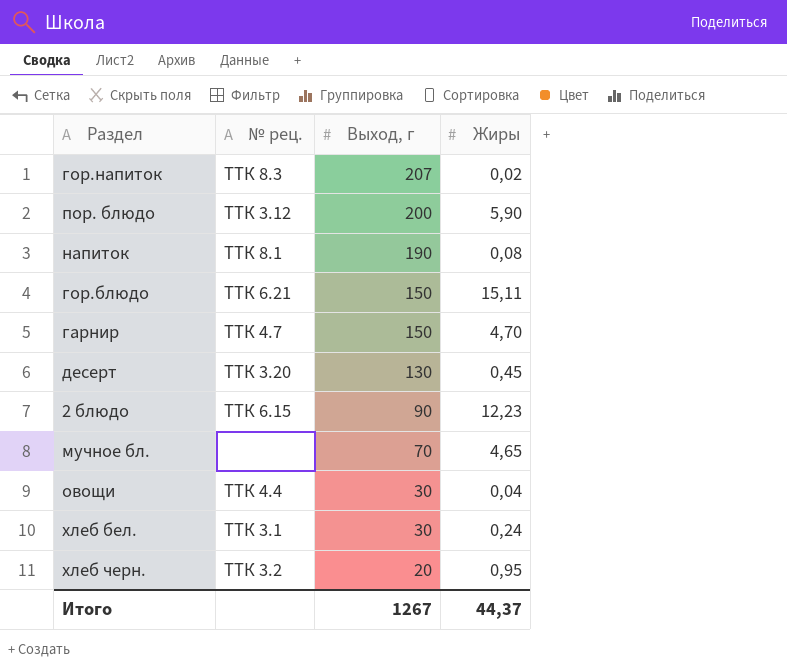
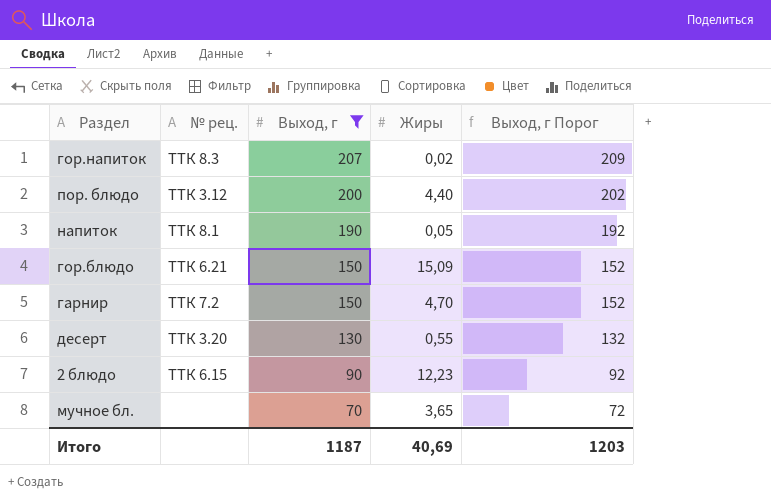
filter: none -> Выход, г >= 70
column Выход, г Порог | formula: none -> [Выход, г] + 2
пор. блюдо | Жиры: 5,90 -> 4,40
напиток | Жиры: 0,08 -> 0,05
гор.блюдо | Жиры: 15,11 -> 15,09
гарнир | № рец.: ТТК 4.7 -> ТТК 7.2
десерт | Жиры: 0,45 -> 0,55
мучное бл. | Жиры: 4,65 -> 3,65
Итого | Выход, г: 1267 -> 1187
Итого | Жиры: 44,37 -> 40,69

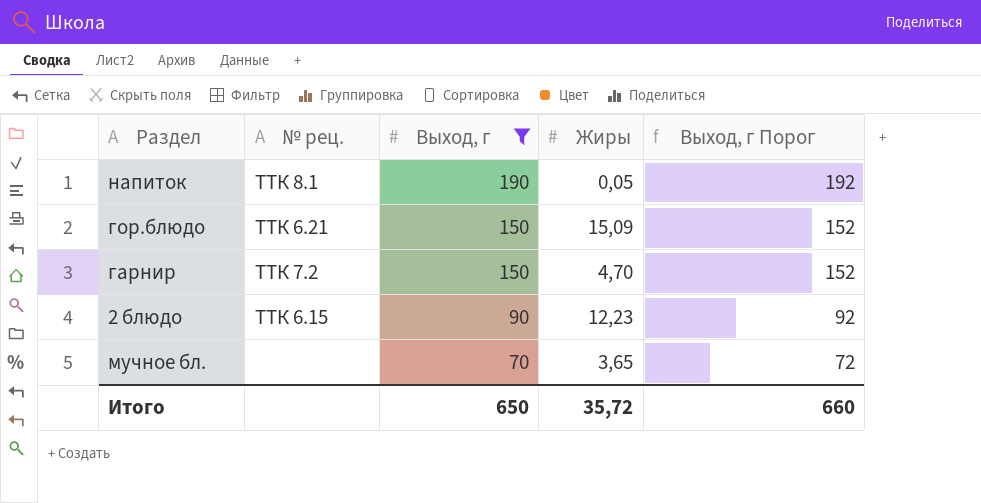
row гор.напиток: ТТК 8.3 | 207 | 0,02 | 209 -> none
row пор. блюдо: ТТК 3.12 | 200 | 4,40 | 202 -> none
row десерт: ТТК 3.20 | 130 | 0,55 | 132 -> none
Итого | Выход, г: 1187 -> 650
Итого | Жиры: 40,69 -> 35,72
Итого | Выход, г Порог: 1203 -> 660

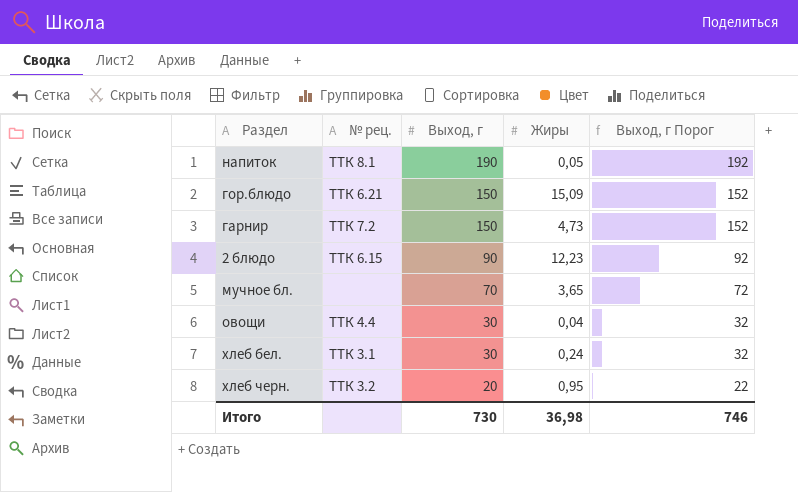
filter: Выход, г >= 70 -> none
гарнир | Жиры: 4,70 -> 4,73
Итого | Выход, г: 650 -> 730
Итого | Жиры: 35,72 -> 36,98
Итого | Выход, г Порог: 660 -> 746

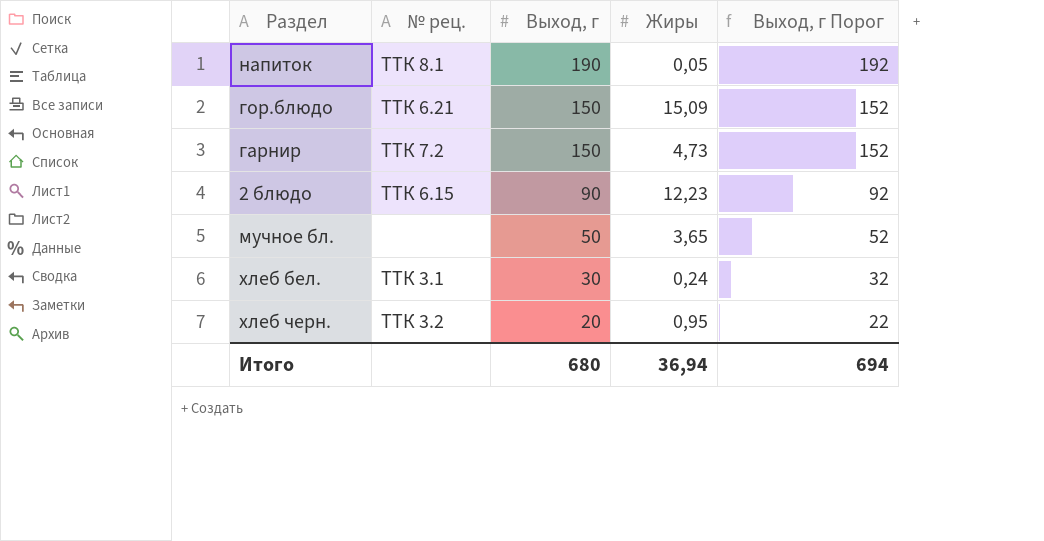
row овощи: ТТК 4.4 | 30 | 0,04 | 32 -> none
мучное бл. | Выход, г: 70 -> 50
мучное бл. | Выход, г Порог: 72 -> 52
Итого | Выход, г: 730 -> 680
Итого | Жиры: 36,98 -> 36,94
Итого | Выход, г Порог: 746 -> 694

